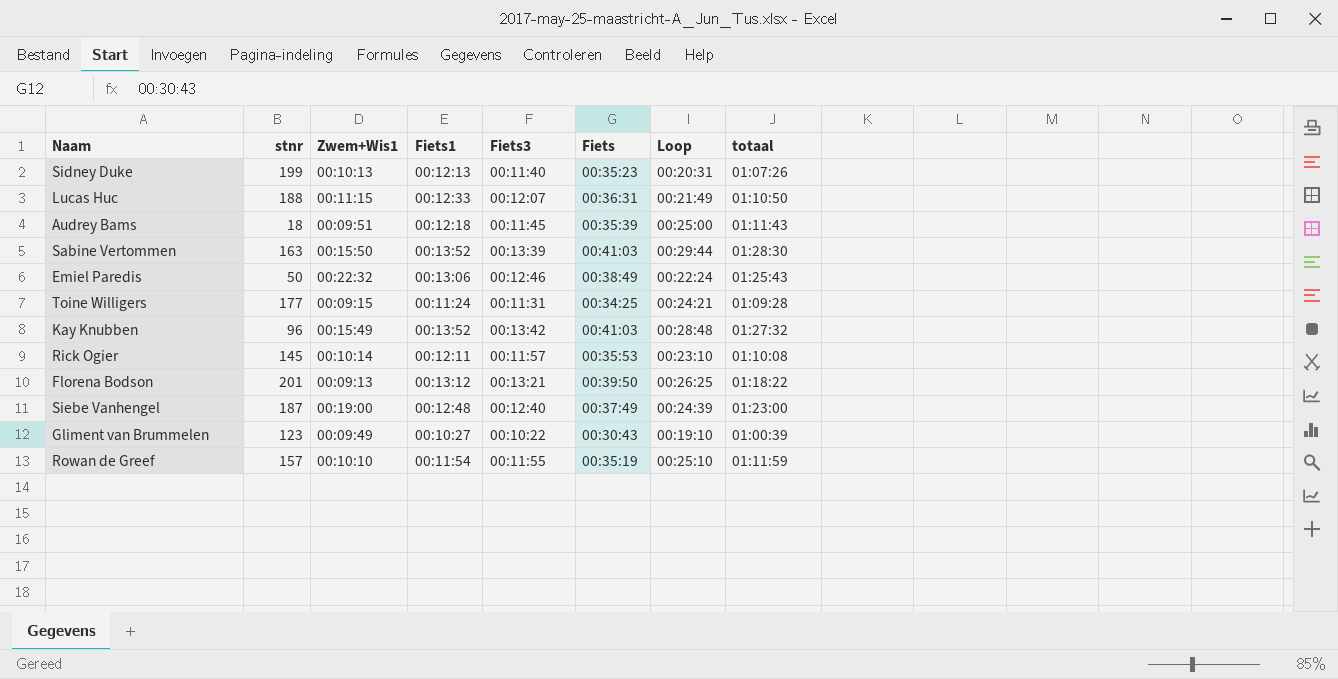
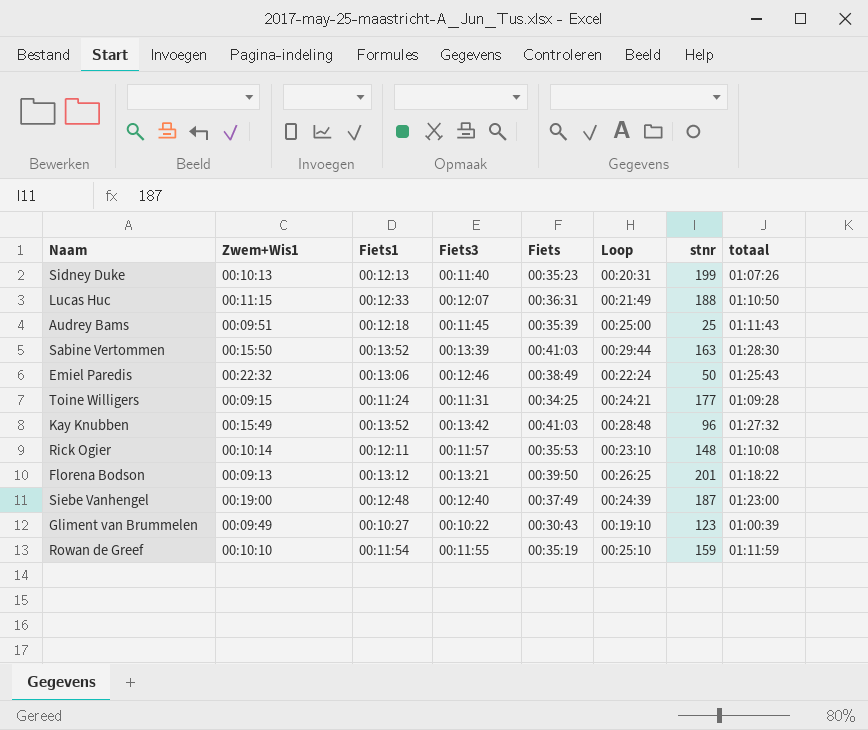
column stnr | position: 2 -> 7
Audrey Bams | stnr: 18 -> 25
Rick Ogier | stnr: 145 -> 148
Rowan de Greef | stnr: 157 -> 159

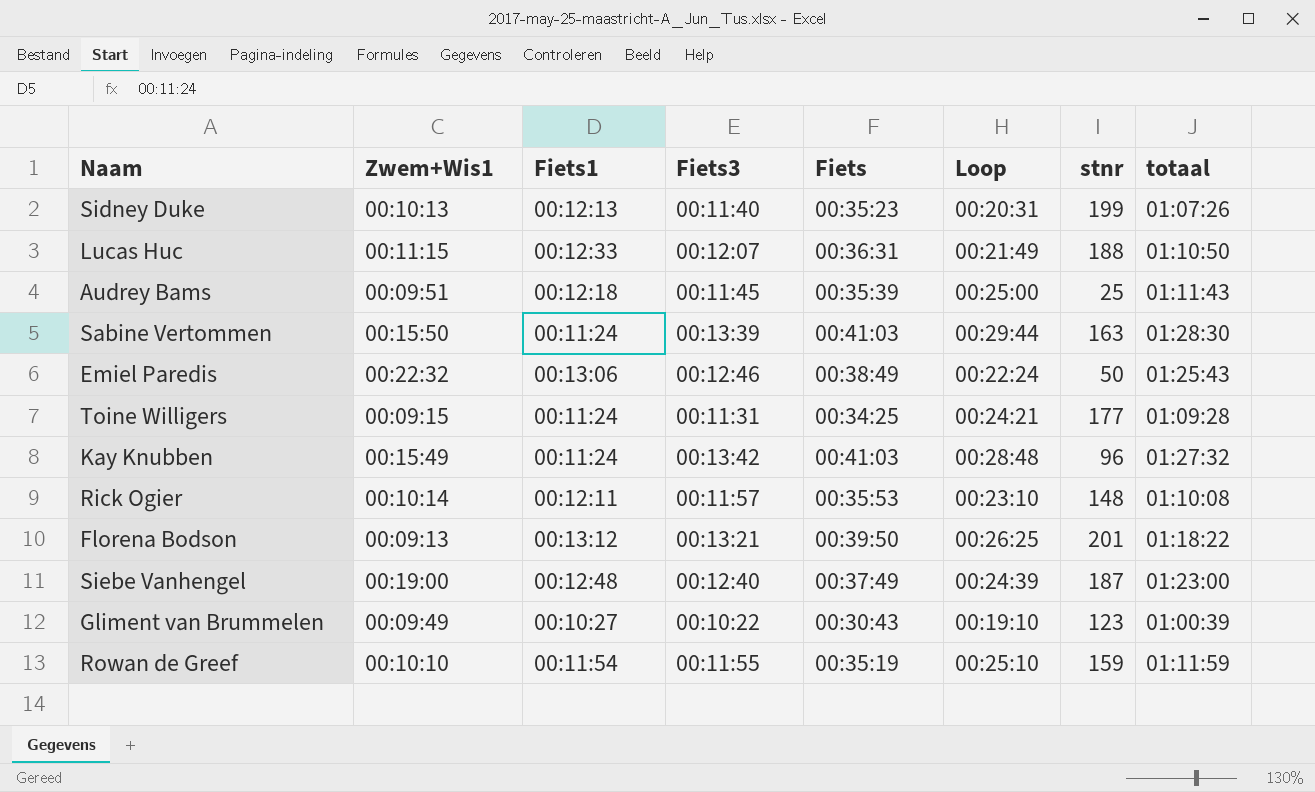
Sabine Vertommen | Fiets1: 00:13:52 -> 00:11:24
Kay Knubben | Fiets1: 00:13:52 -> 00:11:24

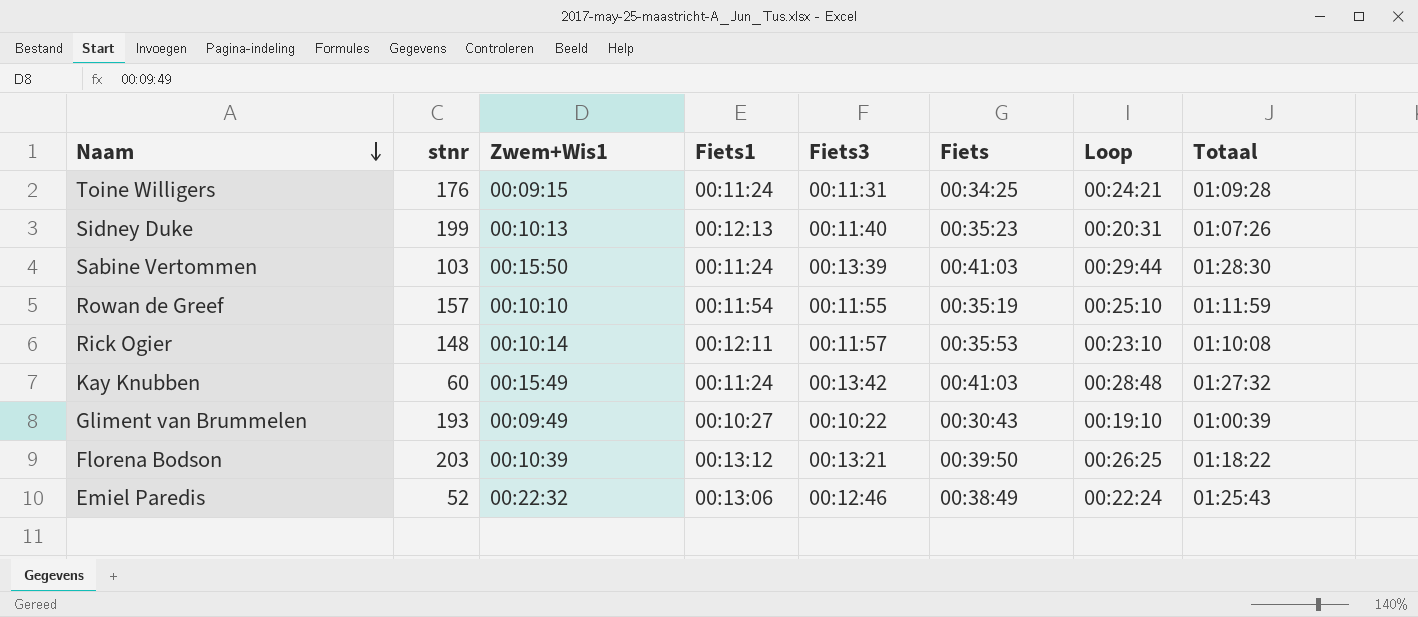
row order: none -> Naam descending
column stnr | position: 7 -> 2
column name: totaal -> Totaal
row Lucas Huc: 00:11:15 | 00:12:33 | 00:12:07 | 00:36:31 | 00:21:49 | 188 | 01:10:50 -> none
row Audrey Bams: 00:09:51 | 00:12:18 | 00:11:45 | 00:35:39 | 00:25:00 | 25 | 01:11:43 -> none
row Siebe Vanhengel: 00:19:00 | 00:12:48 | 00:12:40 | 00:37:49 | 00:24:39 | 187 | 01:23:00 -> none
Toine Willigers | stnr: 177 -> 176
Sabine Vertommen | stnr: 163 -> 103
Rowan de Greef | stnr: 159 -> 157
Kay Knubben | stnr: 96 -> 60
Gliment van Brummelen | stnr: 123 -> 193
Florena Bodson | stnr: 201 -> 203
Florena Bodson | Zwem+Wis1: 00:09:13 -> 00:10:39
Emiel Paredis | stnr: 50 -> 52

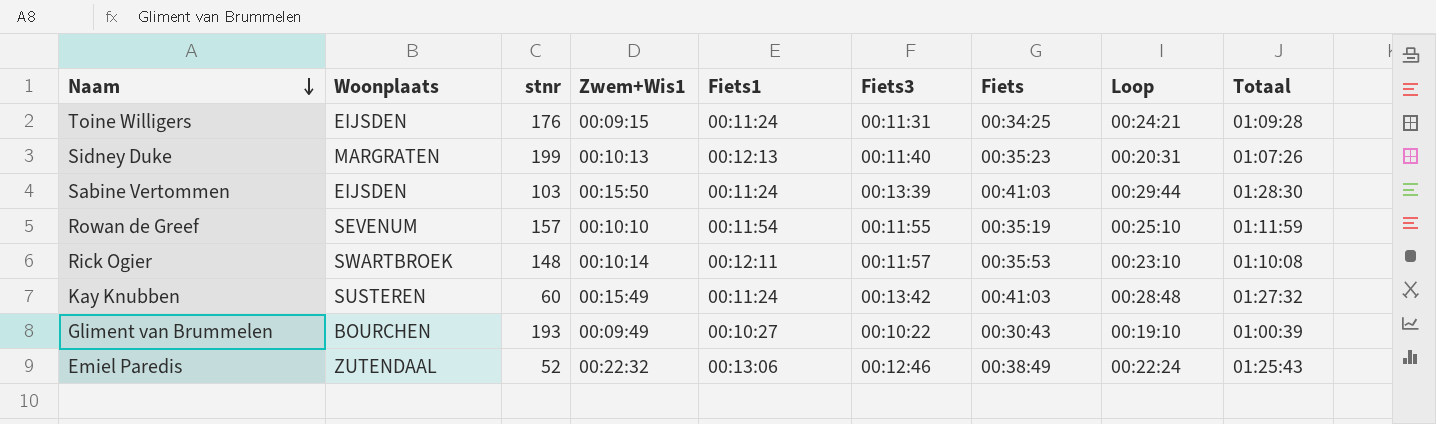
column Woonplaats | position: none -> 2
row Florena Bodson: 203 | 00:10:39 | 00:13:12 | 00:13:21 | 00:39:50 | 00:26:25 | 01:18:22 -> none

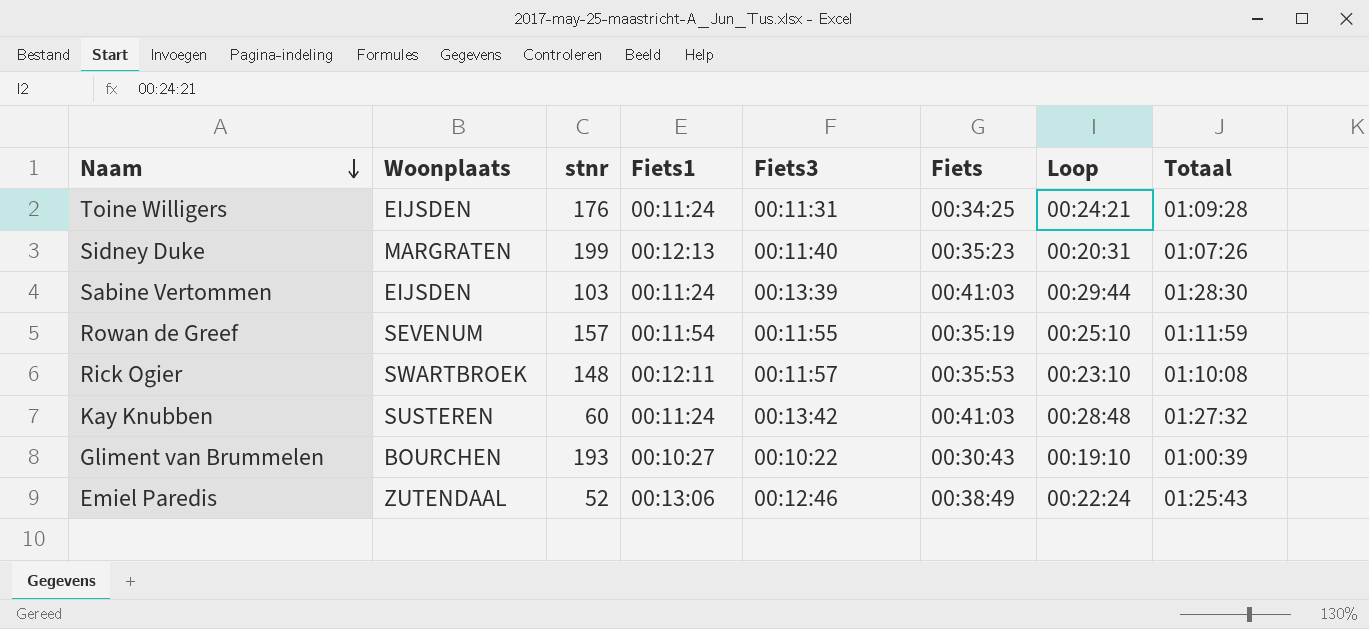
column Zwem+Wis1 | position: 4 -> none

